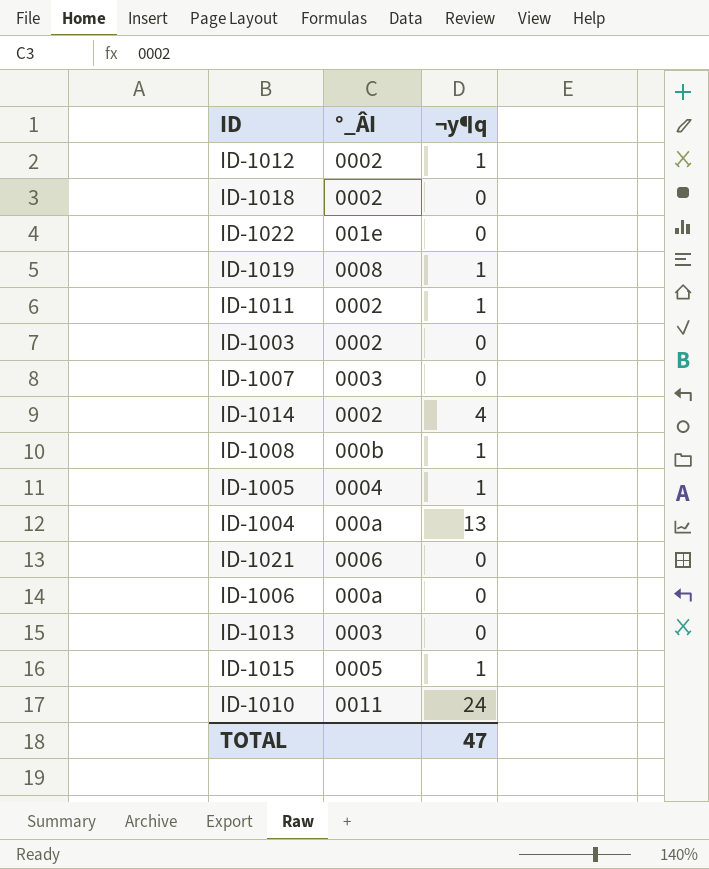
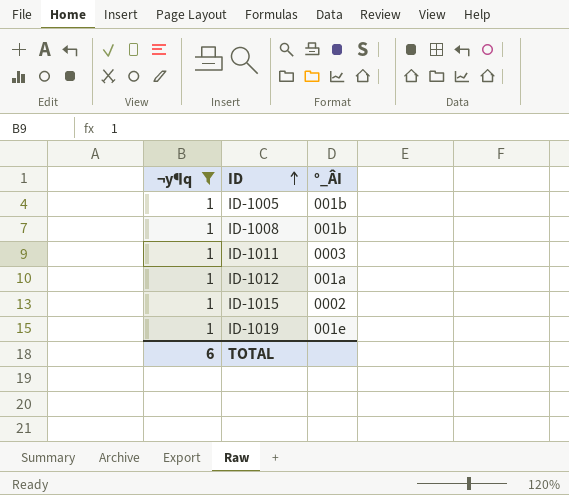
filter: none -> ¬y¶q = 1
row order: none -> ID ascending
column ¬y¶q | position: 3 -> 1
ID-1005 | °_ÂI: 0004 -> 001b
ID-1008 | °_ÂI: 000b -> 001b
ID-1011 | °_ÂI: 0002 -> 0003
ID-1012 | °_ÂI: 0002 -> 001a
ID-1015 | °_ÂI: 0005 -> 0002
ID-1019 | °_ÂI: 0008 -> 001e
TOTAL | ¬y¶q: 47 -> 6

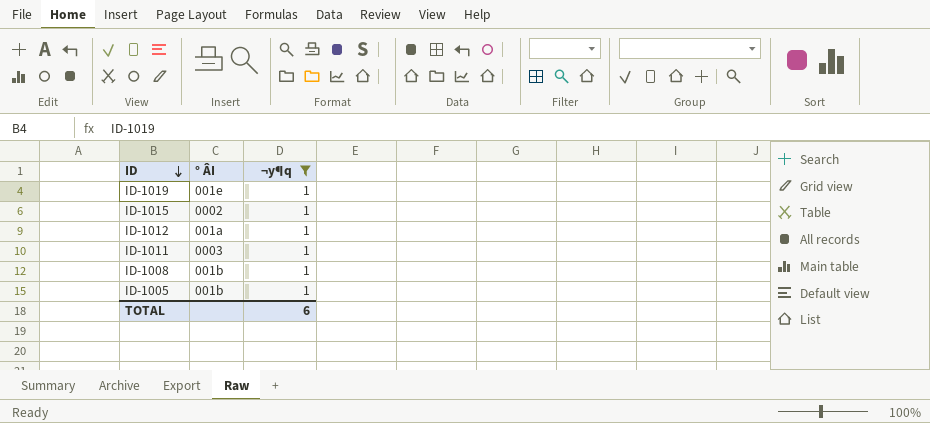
row order: ID ascending -> ID descending
column name: °_ÂI -> ° ÂI
column ¬y¶q | position: 1 -> 3

